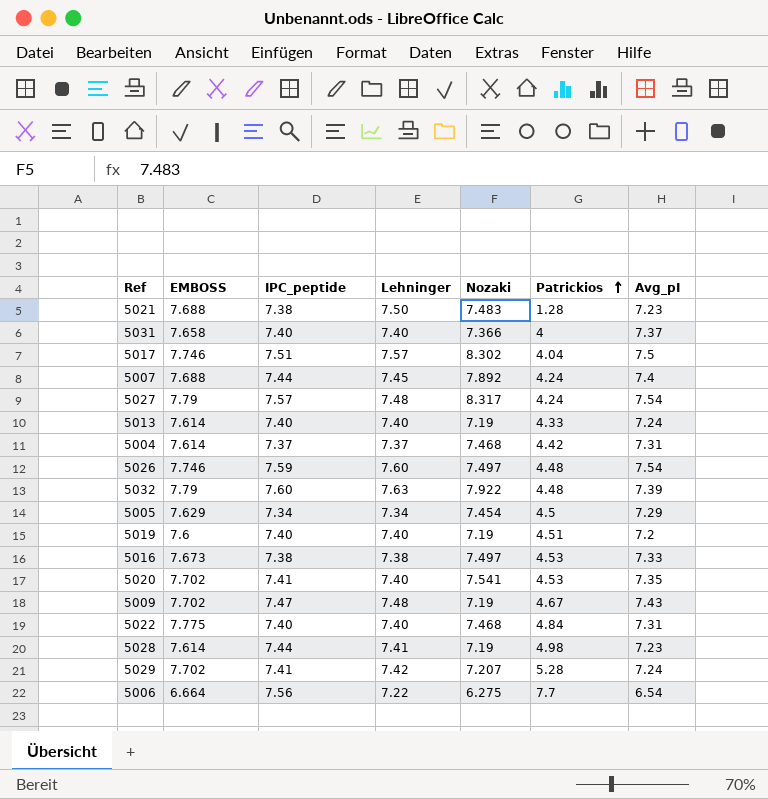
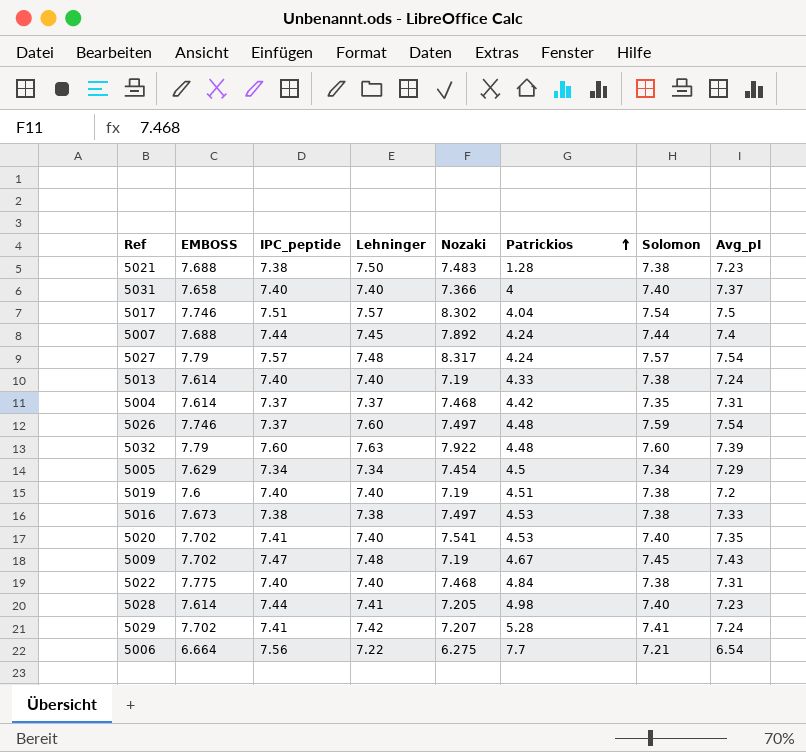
column Solomon | position: none -> 7
5026 | IPC_peptide: 7.59 -> 7.37
5028 | Nozaki: 7.19 -> 7.205

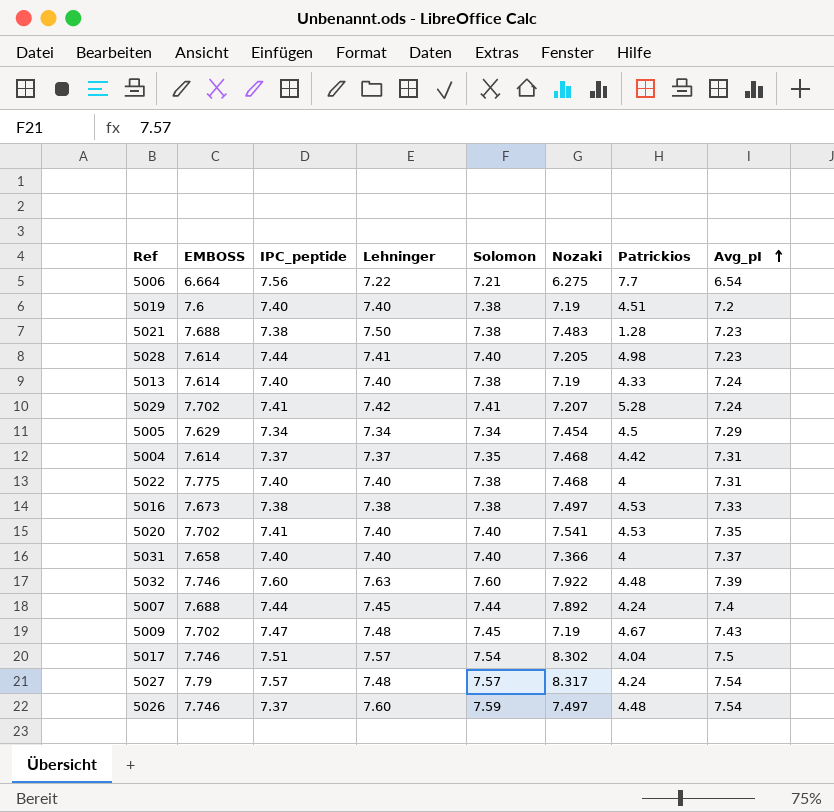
row order: Patrickios ascending -> Avg_pI ascending
column Solomon | position: 7 -> 5
5022 | Patrickios: 4.84 -> 4
5032 | EMBOSS: 7.79 -> 7.746

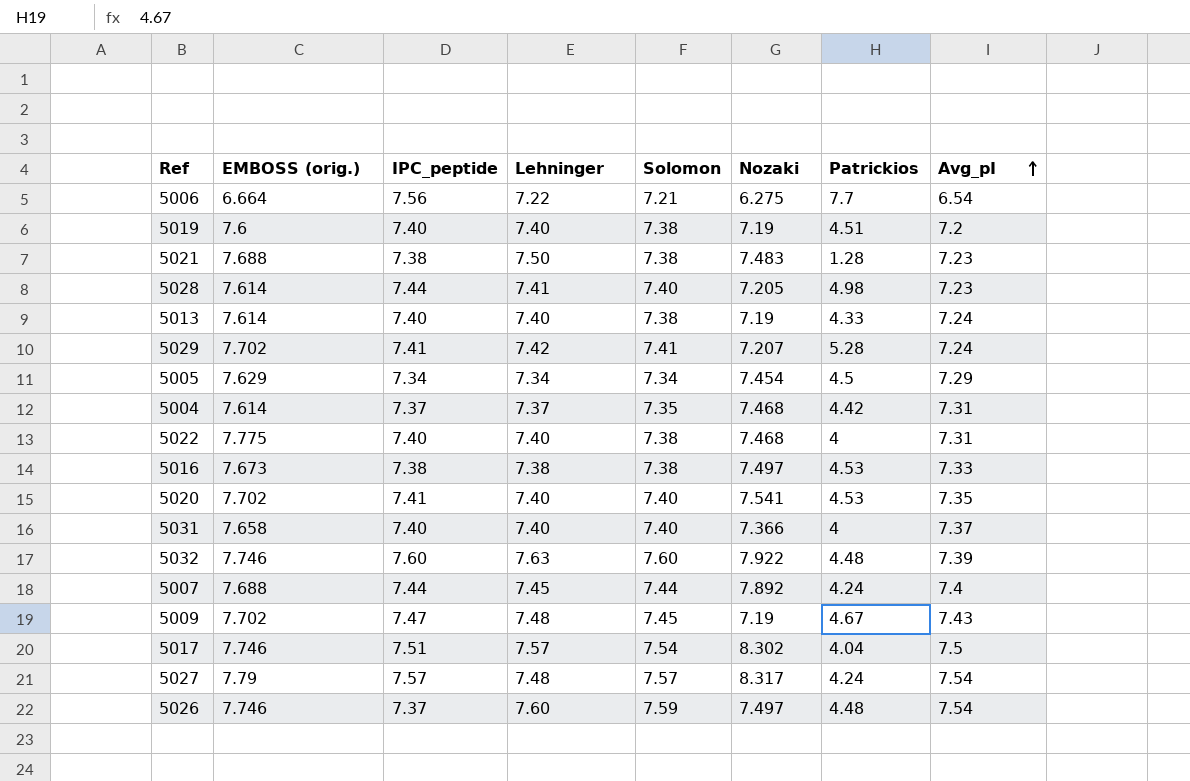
column name: EMBOSS -> EMBOSS (orig.)

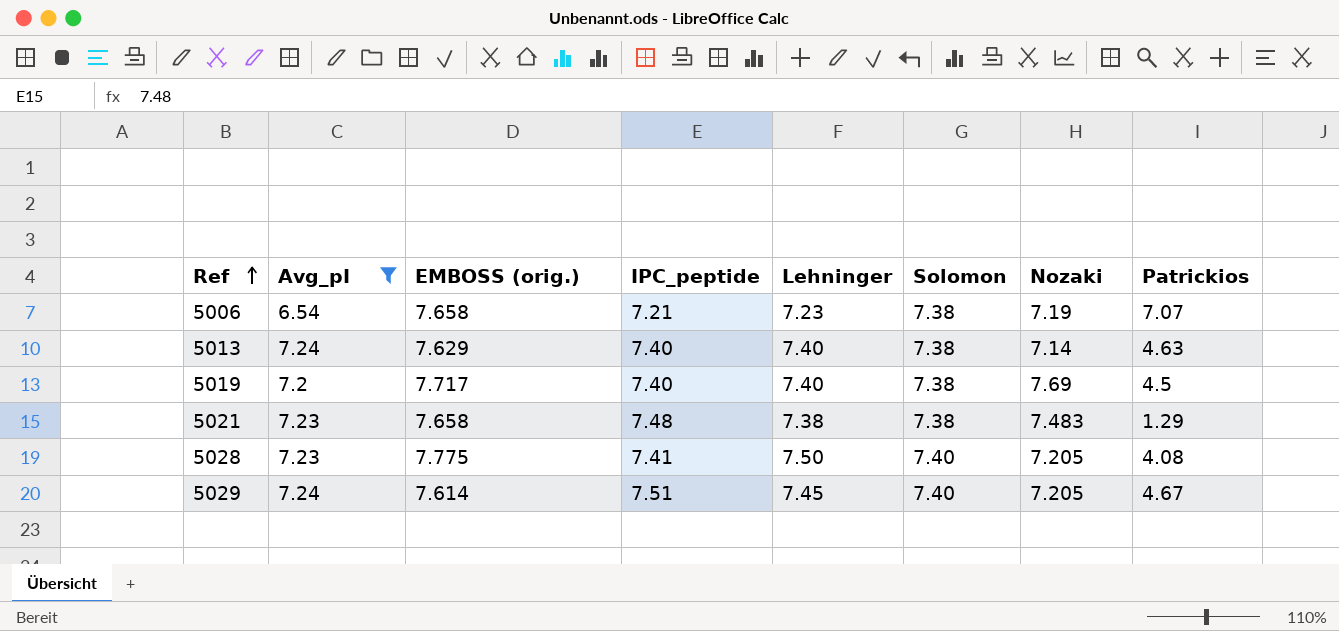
filter: none -> Avg_pI <= 7.24
row order: Avg_pI ascending -> Ref ascending
column Avg_pI | position: 8 -> 2
5006 | EMBOSS (orig.): 6.664 -> 7.658
5006 | IPC_peptide: 7.56 -> 7.21
5006 | Lehninger: 7.22 -> 7.23
5006 | Solomon: 7.21 -> 7.38
5006 | Nozaki: 6.275 -> 7.19
5006 | Patrickios: 7.7 -> 7.07
5013 | EMBOSS (orig.): 7.614 -> 7.629
5013 | Nozaki: 7.19 -> 7.14
5013 | Patrickios: 4.33 -> 4.63
5019 | EMBOSS (orig.): 7.6 -> 7.717
5019 | Nozaki: 7.19 -> 7.69
5019 | Patrickios: 4.51 -> 4.5
5021 | EMBOSS (orig.): 7.688 -> 7.658
5021 | IPC_peptide: 7.38 -> 7.48
5021 | Lehninger: 7.50 -> 7.38
5021 | Patrickios: 1.28 -> 1.29
5028 | EMBOSS (orig.): 7.614 -> 7.775
5028 | IPC_peptide: 7.44 -> 7.41
5028 | Lehninger: 7.41 -> 7.50
5028 | Patrickios: 4.98 -> 4.08
5029 | EMBOSS (orig.): 7.702 -> 7.614
5029 | IPC_peptide: 7.41 -> 7.51
5029 | Lehninger: 7.42 -> 7.45
5029 | Solomon: 7.41 -> 7.40
5029 | Nozaki: 7.207 -> 7.205
5029 | Patrickios: 5.28 -> 4.67

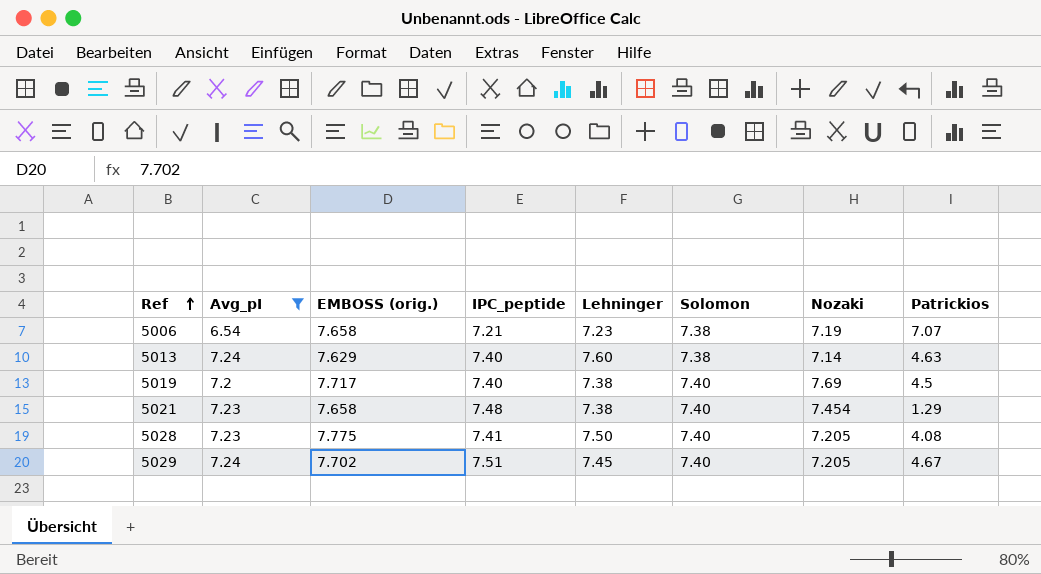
5013 | Lehninger: 7.40 -> 7.60
5019 | Lehninger: 7.40 -> 7.38
5019 | Solomon: 7.38 -> 7.40
5021 | Solomon: 7.38 -> 7.40
5021 | Nozaki: 7.483 -> 7.454
5029 | EMBOSS (orig.): 7.614 -> 7.702

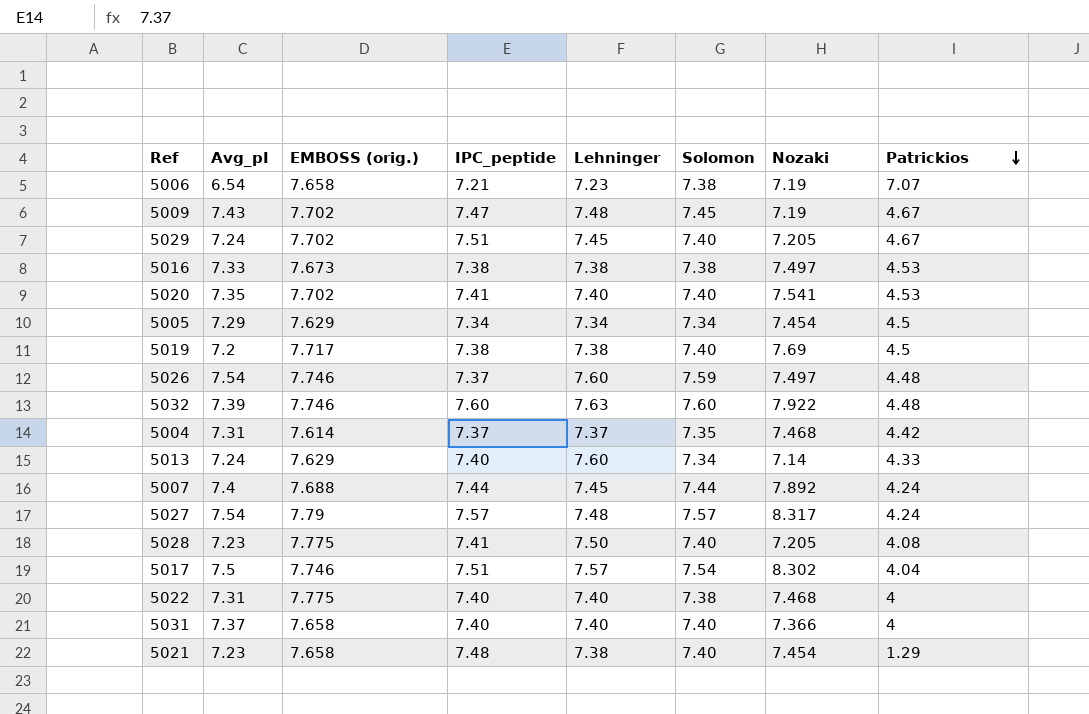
filter: Avg_pI <= 7.24 -> none
row order: Ref ascending -> Patrickios descending
5019 | IPC_peptide: 7.40 -> 7.38
5013 | Solomon: 7.38 -> 7.34
5013 | Patrickios: 4.63 -> 4.33

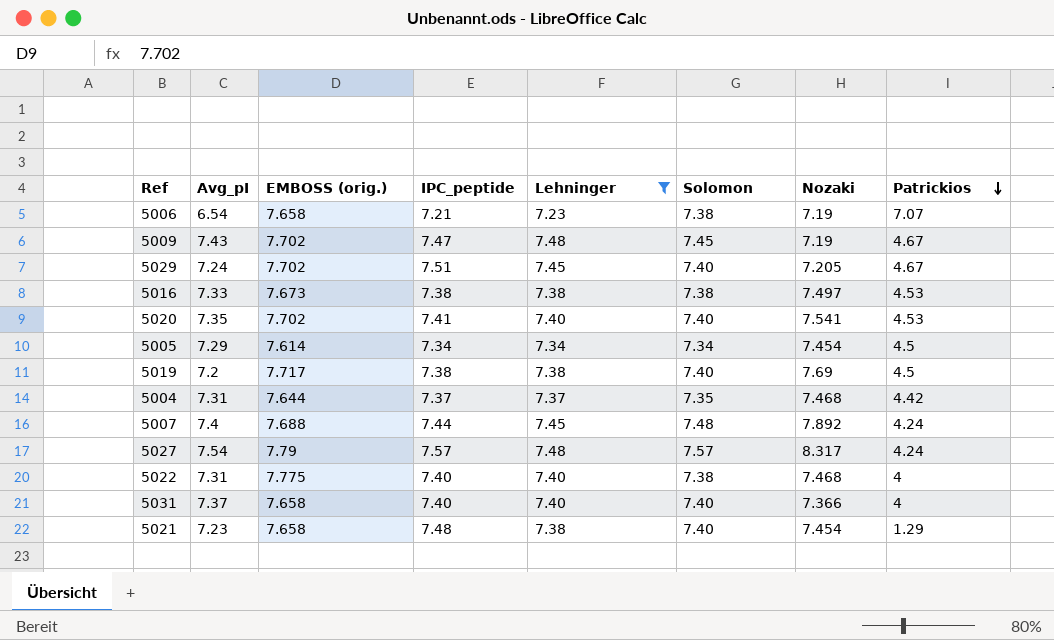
filter: none -> Lehninger <= 7.48
5005 | EMBOSS (orig.): 7.629 -> 7.614
5004 | EMBOSS (orig.): 7.614 -> 7.644
5007 | Solomon: 7.44 -> 7.48

